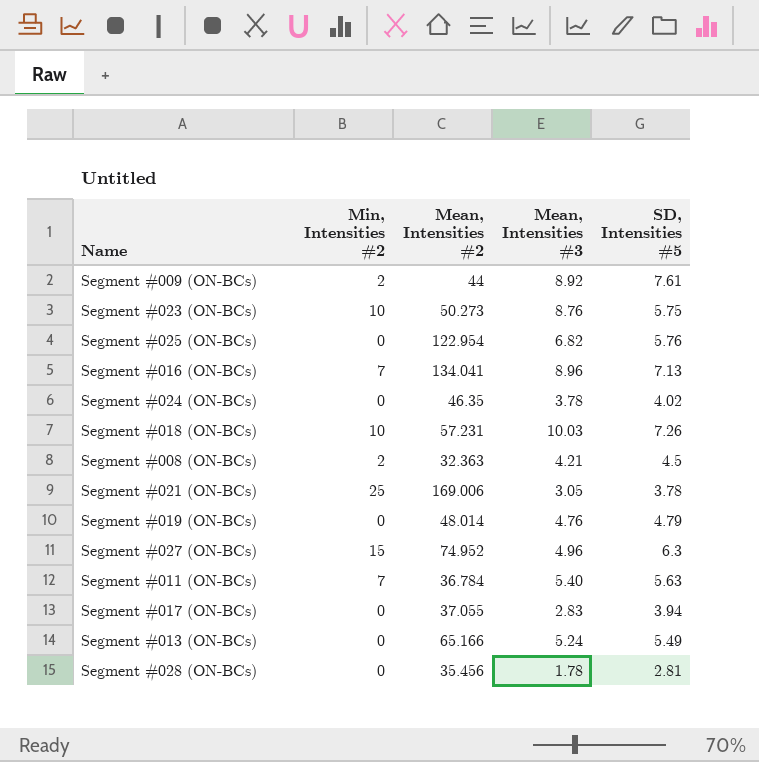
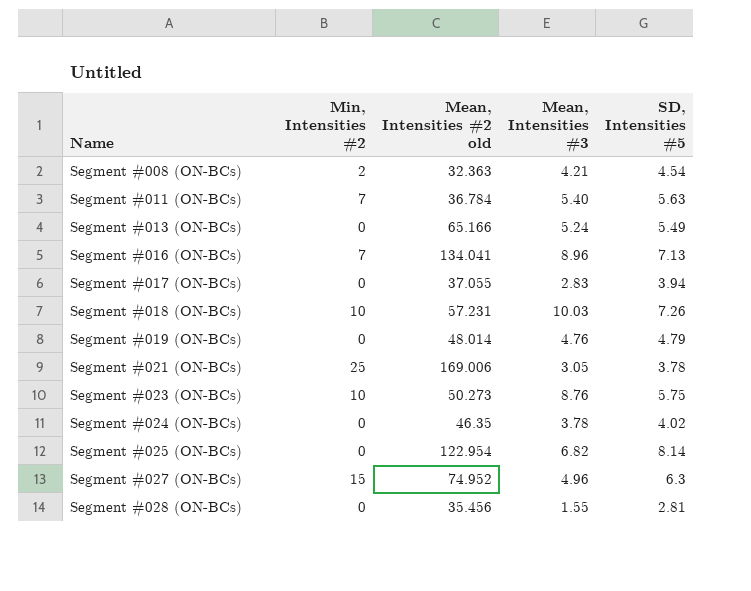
row order: none -> Name ascending
column name: Mean, Intensities #2 -> Mean, Intensities #2 old
row Segment #009 (ON-BCs): 2 | 44 | 8.92 | 7.61 -> none
Segment #008 (ON-BCs) | SD, Intensities #5: 4.5 -> 4.54
Segment #025 (ON-BCs) | SD, Intensities #5: 5.76 -> 8.14
Segment #028 (ON-BCs) | Mean, Intensities #3: 1.78 -> 1.55

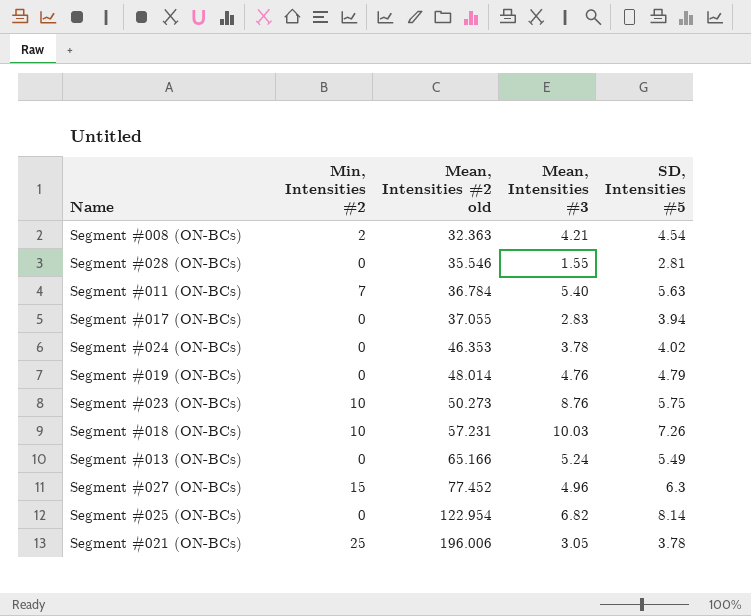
row order: Name ascending -> Mean, Intensities #2 old ascending
row Segment #016 (ON-BCs): 7 | 134.041 | 8.96 | 7.13 -> none
Segment #028 (ON-BCs) | Mean, Intensities #2 old: 35.456 -> 35.546
Segment #024 (ON-BCs) | Mean, Intensities #2 old: 46.35 -> 46.353
Segment #027 (ON-BCs) | Mean, Intensities #2 old: 74.952 -> 77.452
Segment #021 (ON-BCs) | Mean, Intensities #2 old: 169.006 -> 196.006

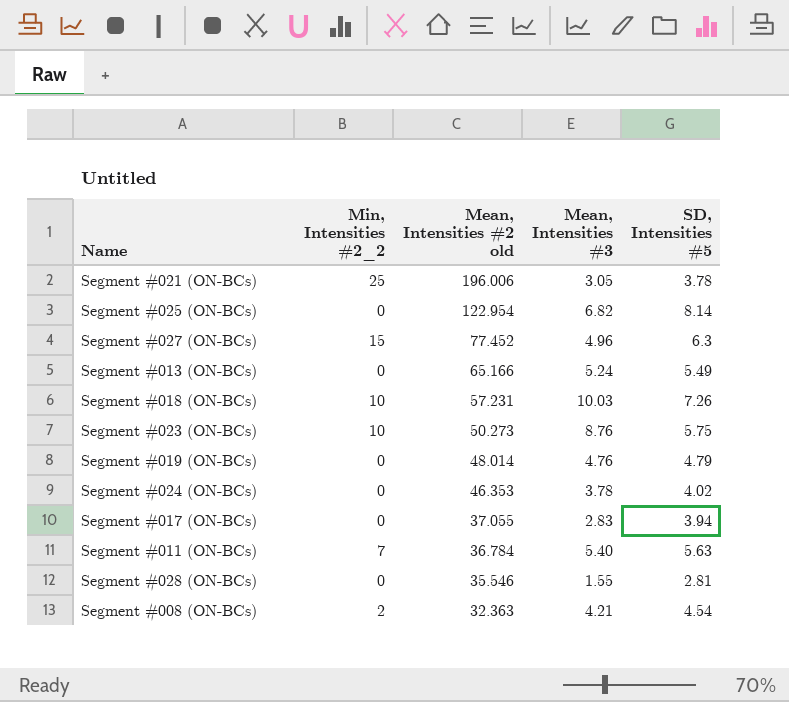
row order: Mean, Intensities #2 old ascending -> Mean, Intensities #2 old descending
column name: Min, Intensities #2 -> Min, Intensities #2_2

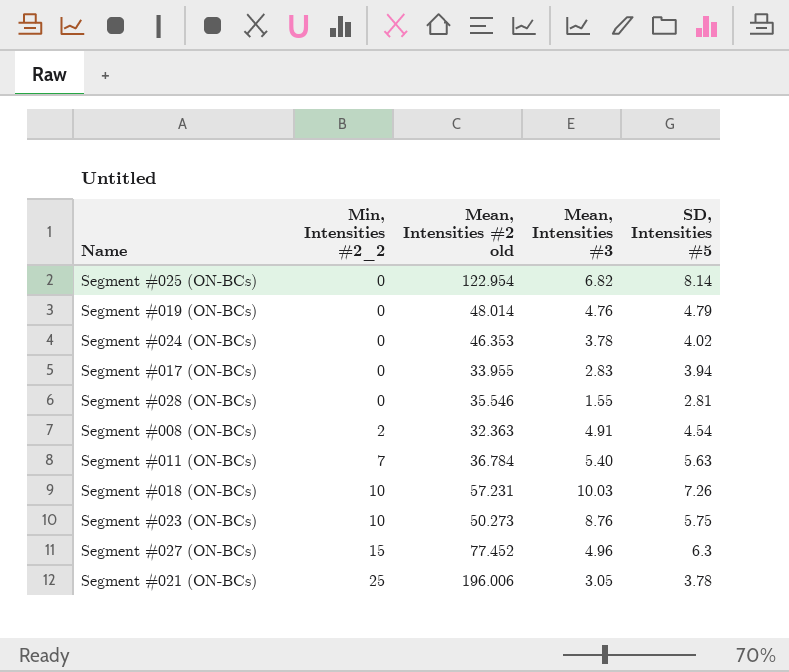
row order: Mean, Intensities #2 old descending -> Min, Intensities #2_2 ascending
row Segment #013 (ON-BCs): 0 | 65.166 | 5.24 | 5.49 -> none
Segment #017 (ON-BCs) | Mean, Intensities #2 old: 37.055 -> 33.955
Segment #008 (ON-BCs) | Mean, Intensities #3: 4.21 -> 4.91

